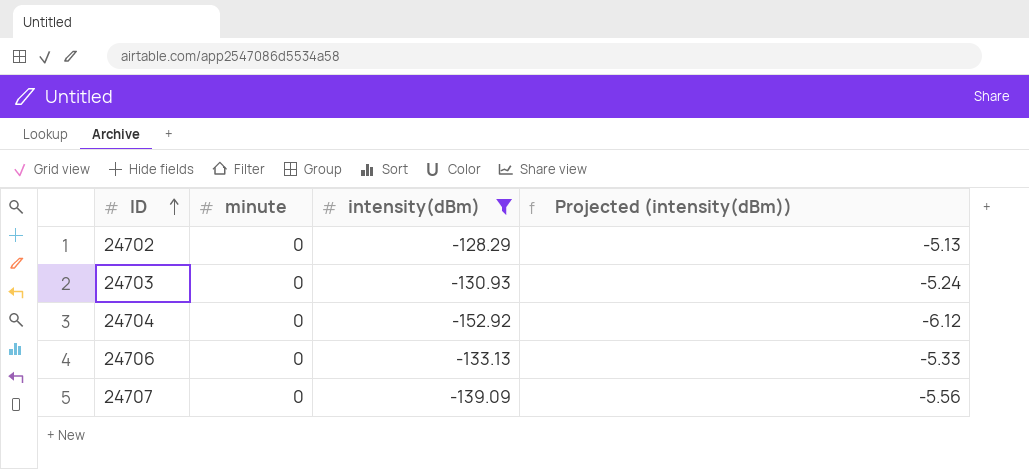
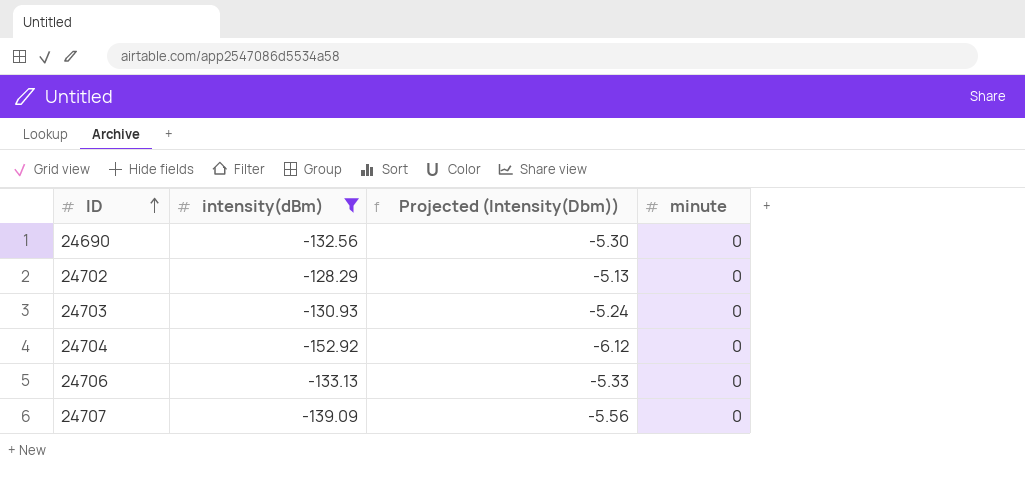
column name: Projected (intensity(dBm)) -> Projected (Intensity(Dbm))
column minute | position: 2 -> 4
row 24690: none -> -132.56 | -5.30 | 0

